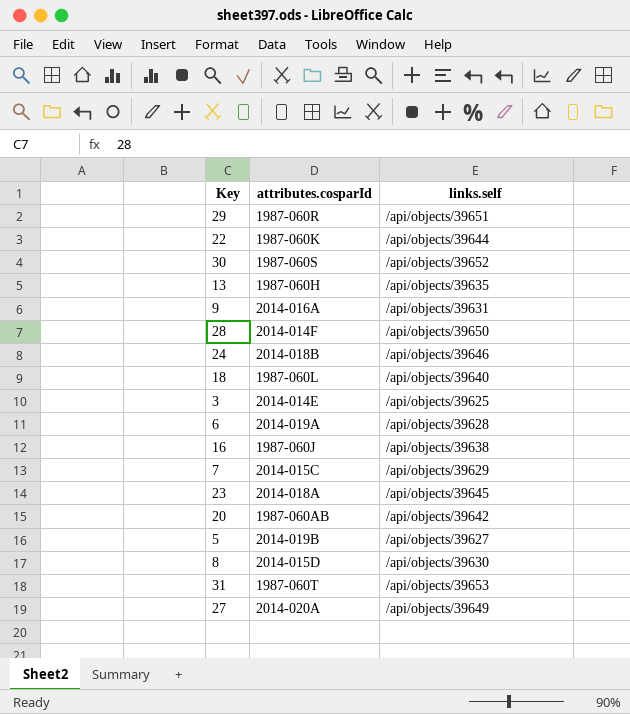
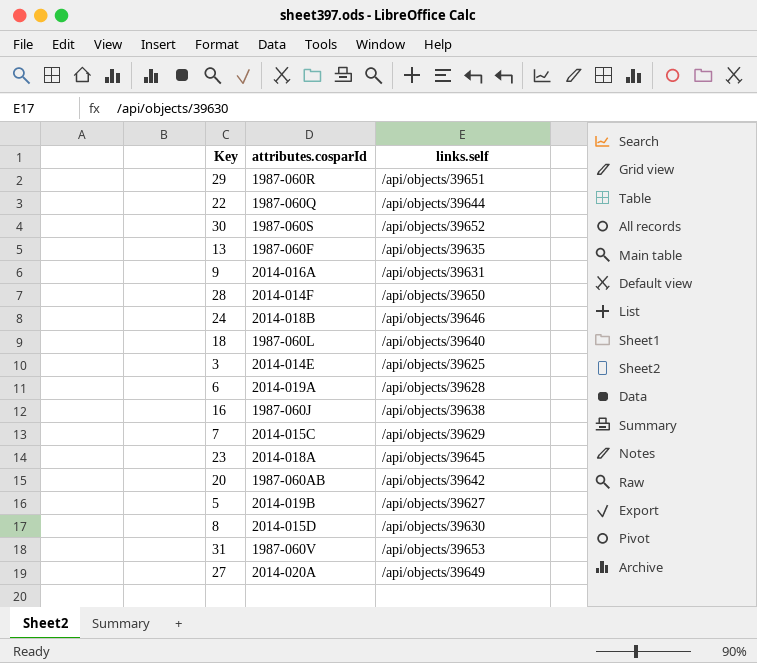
22 | attributes.cosparId: 1987-060K -> 1987-060Q
13 | attributes.cosparId: 1987-060H -> 1987-060F
31 | attributes.cosparId: 1987-060T -> 1987-060V

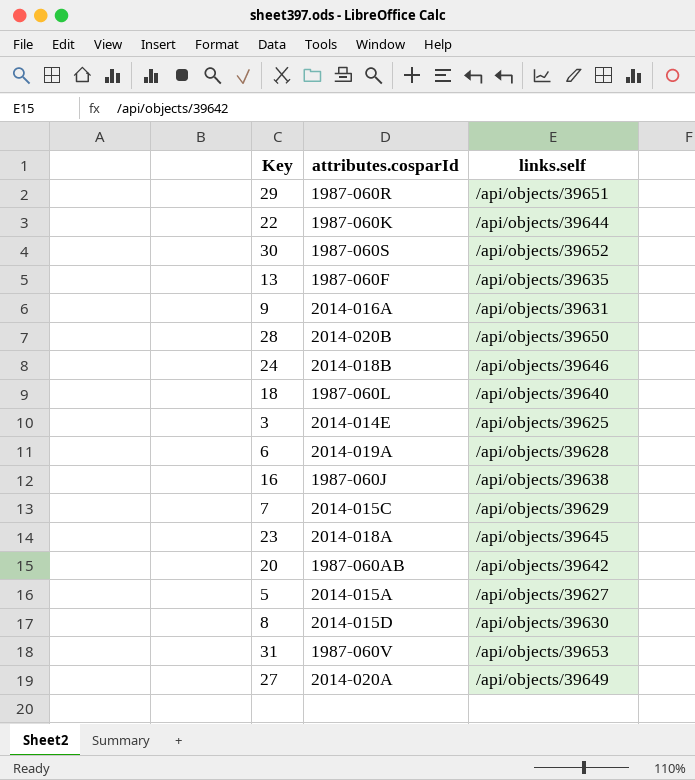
22 | attributes.cosparId: 1987-060Q -> 1987-060K
28 | attributes.cosparId: 2014-014F -> 2014-020B
5 | attributes.cosparId: 2014-019B -> 2014-015A

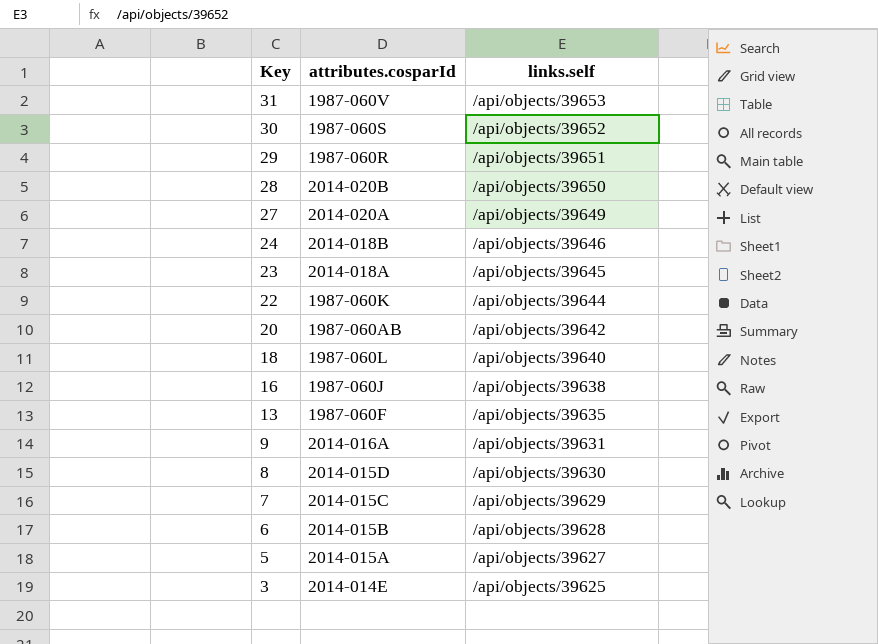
row order: none -> Key descending
6 | attributes.cosparId: 2014-019A -> 2014-015B

